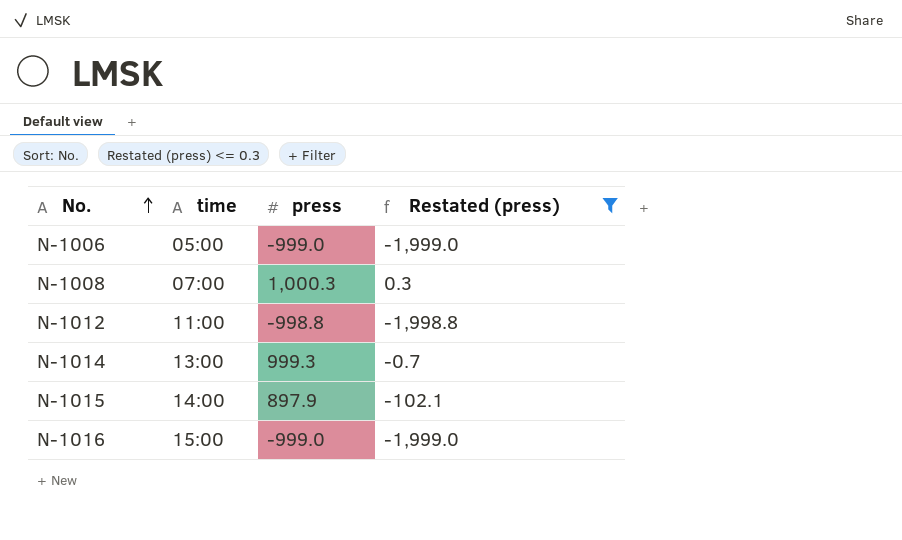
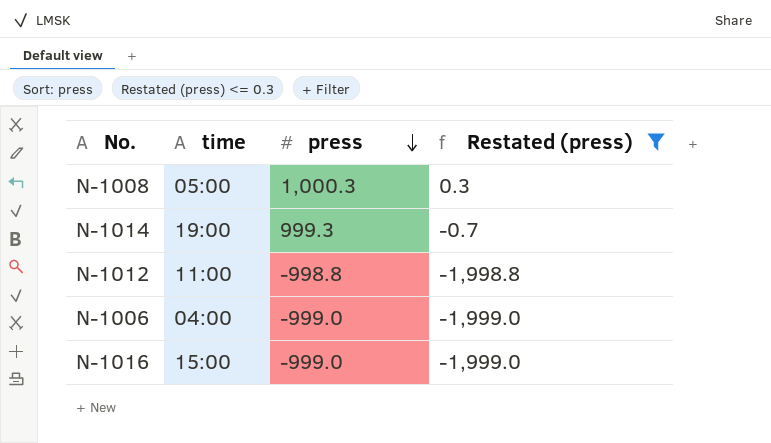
row order: No. ascending -> press descending
row N-1015: 14:00 | 897.9 | -102.1 -> none
N-1008 | time: 07:00 -> 05:00
N-1014 | time: 13:00 -> 19:00
N-1006 | time: 05:00 -> 04:00

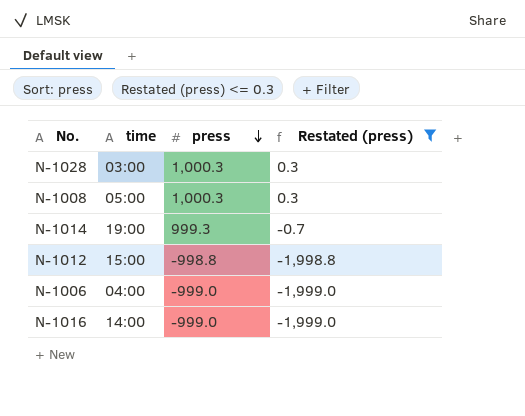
row N-1028: none -> 03:00 | 1,000.3 | 0.3
N-1012 | time: 11:00 -> 15:00
N-1016 | time: 15:00 -> 14:00

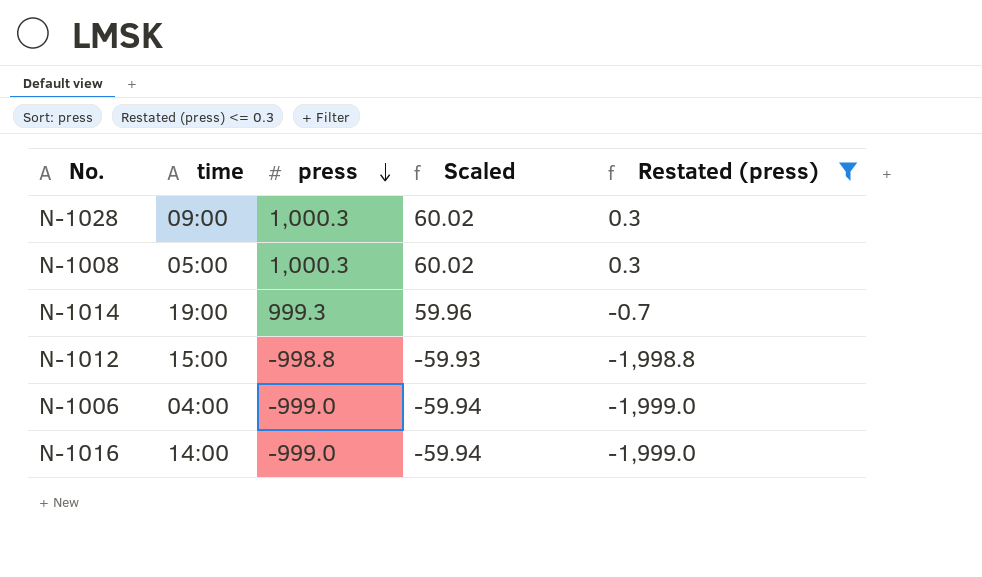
column Scaled | formula: none -> [press] * 0.06
N-1028 | time: 03:00 -> 09:00

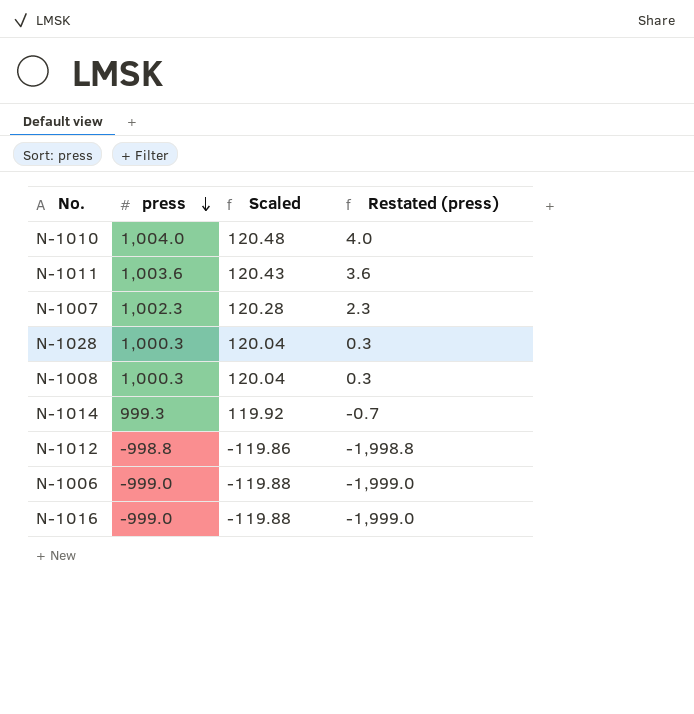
filter: Restated (press) <= 0.3 -> none
column time | position: 2 -> none
column Scaled | formula: [press] * 0.06 -> [press] * 0.12

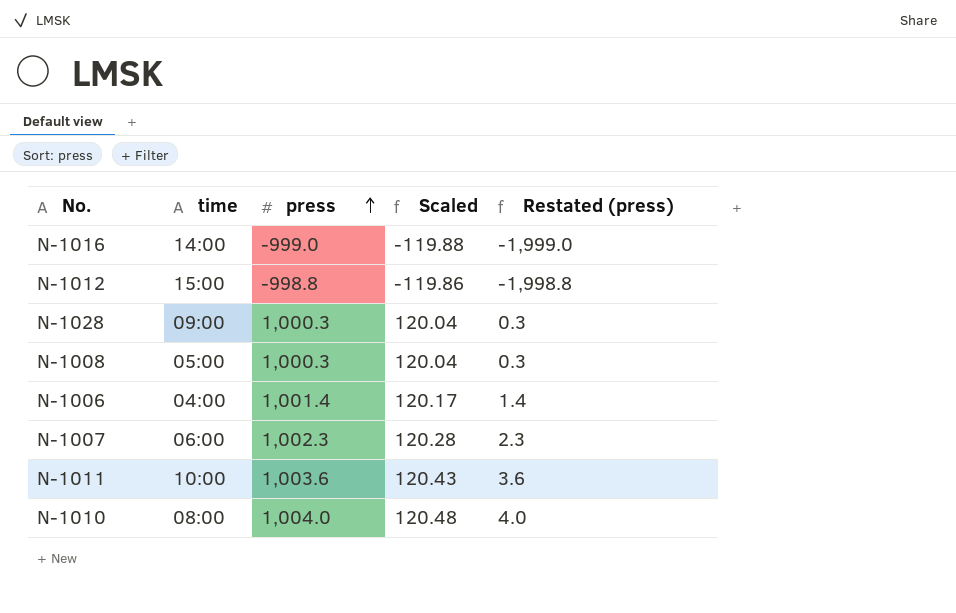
row order: press descending -> press ascending
column time | position: none -> 2
row N-1014: 999.3 | 119.92 | -0.7 -> none
N-1006 | press: -999.0 -> 1,001.4
N-1006 | Scaled: -119.88 -> 120.17
N-1006 | Restated (press): -1,999.0 -> 1.4

